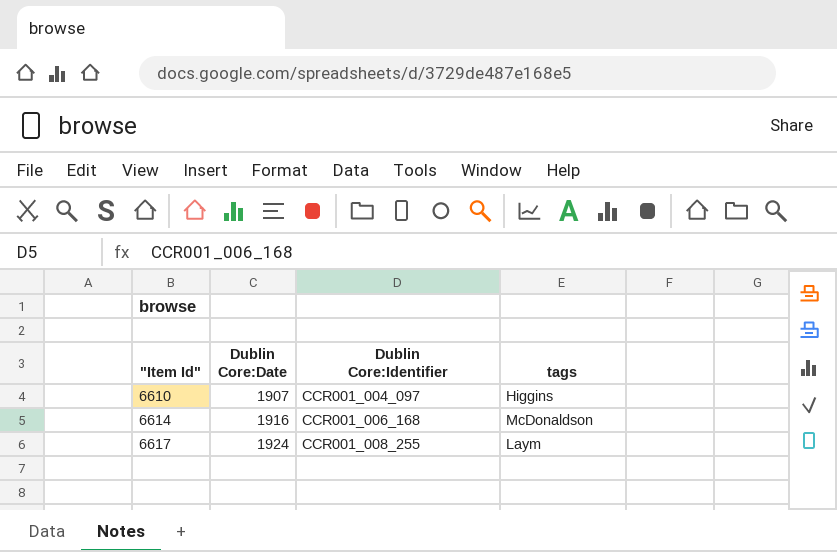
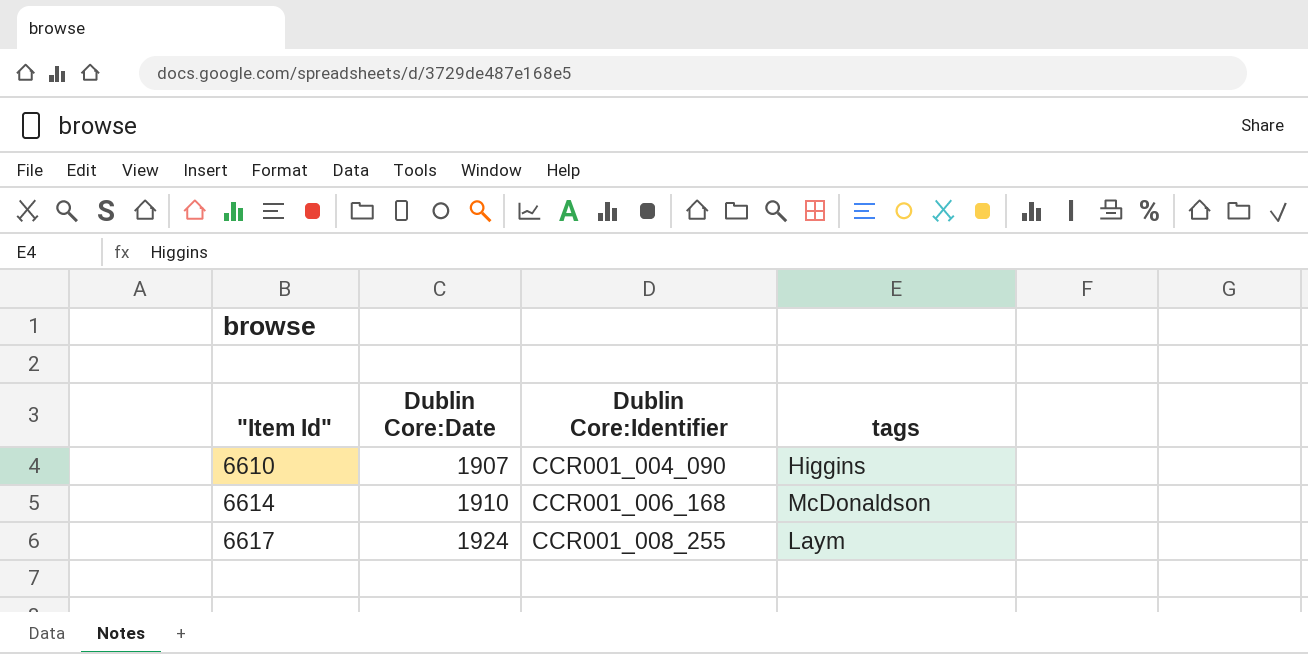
6610 | Dublin Core:Identifier: CCR001_004_097 -> CCR001_004_090
6614 | Dublin Core:Date: 1916 -> 1910

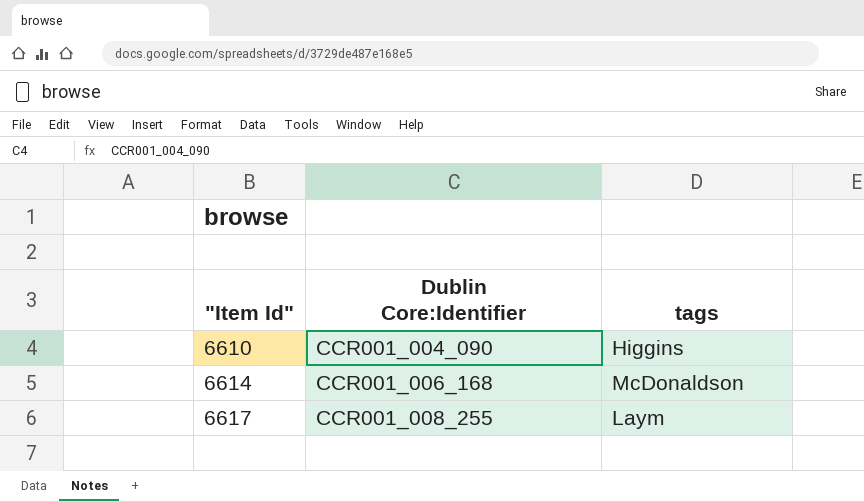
column Dublin Core:Date | position: 2 -> none

